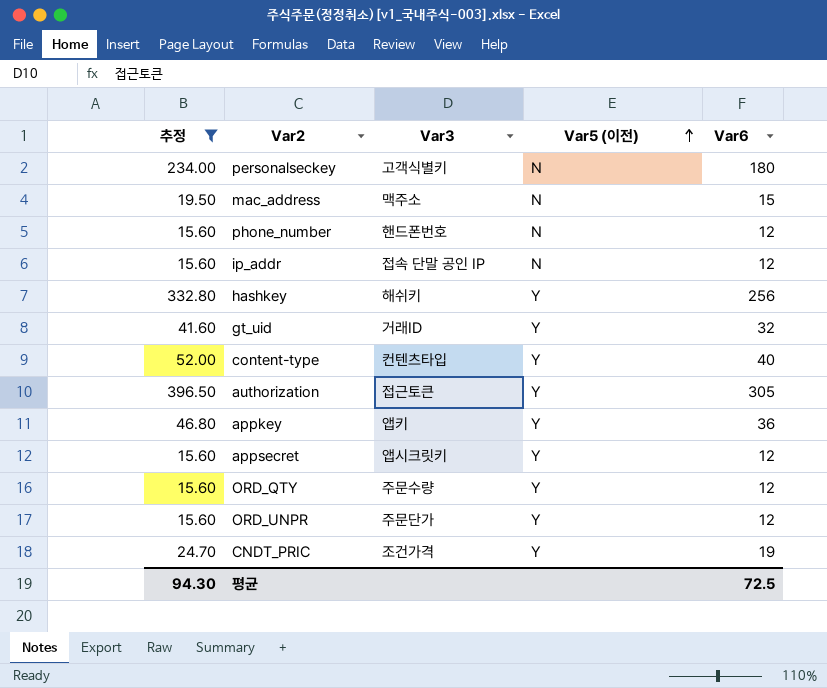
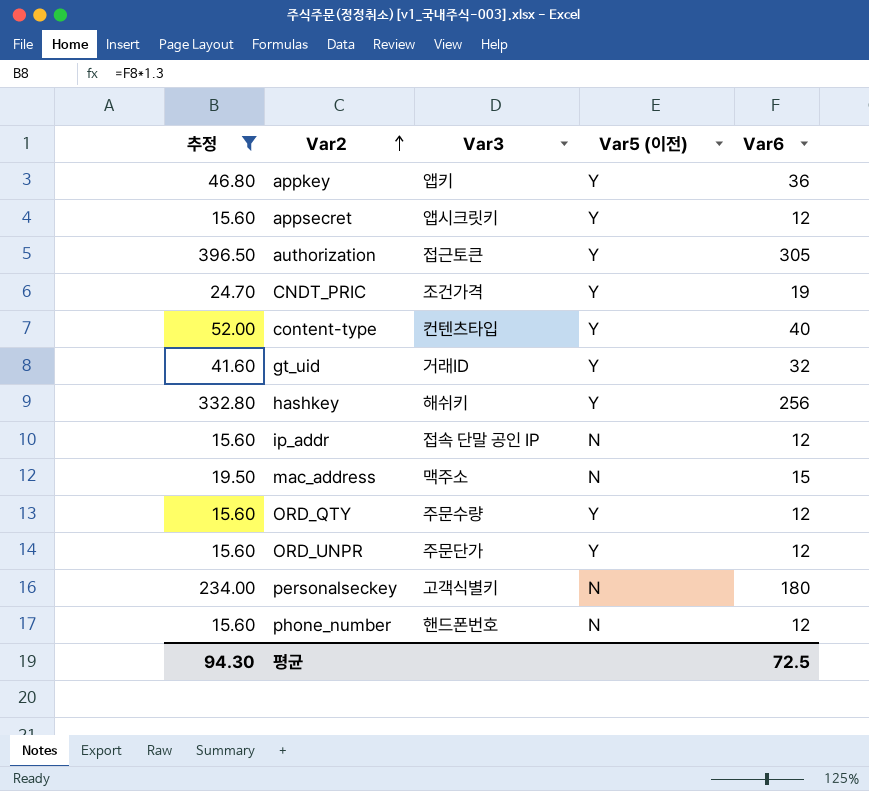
row order: Var5 (이전) ascending -> Var2 ascending

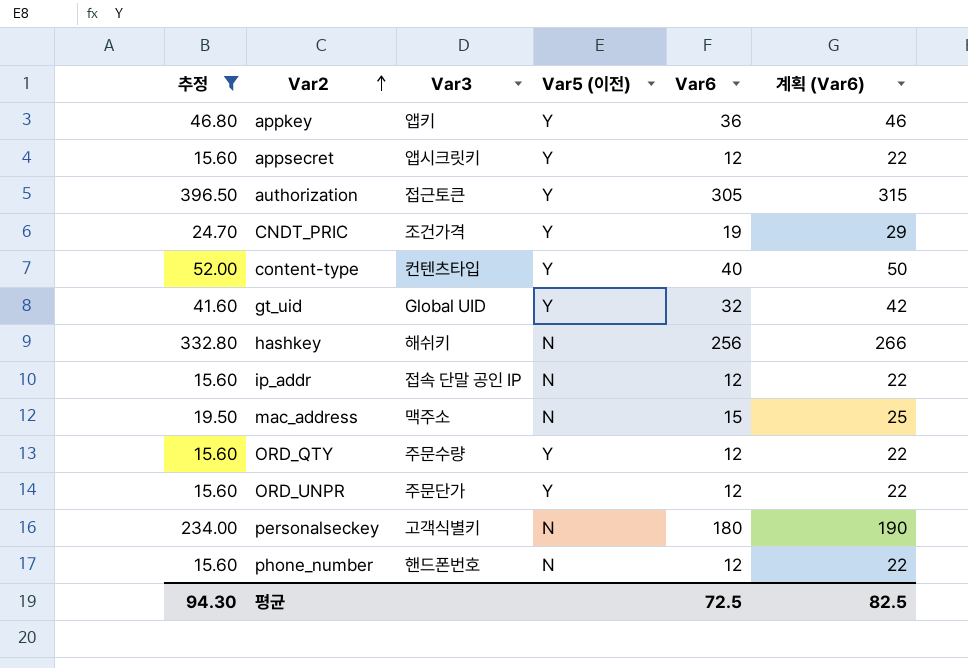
column 계획 (Var6) | formula: none -> [Var6] + 10
gt_uid | Var3: 거래ID -> Global UID
hashkey | Var5 (이전): Y -> N

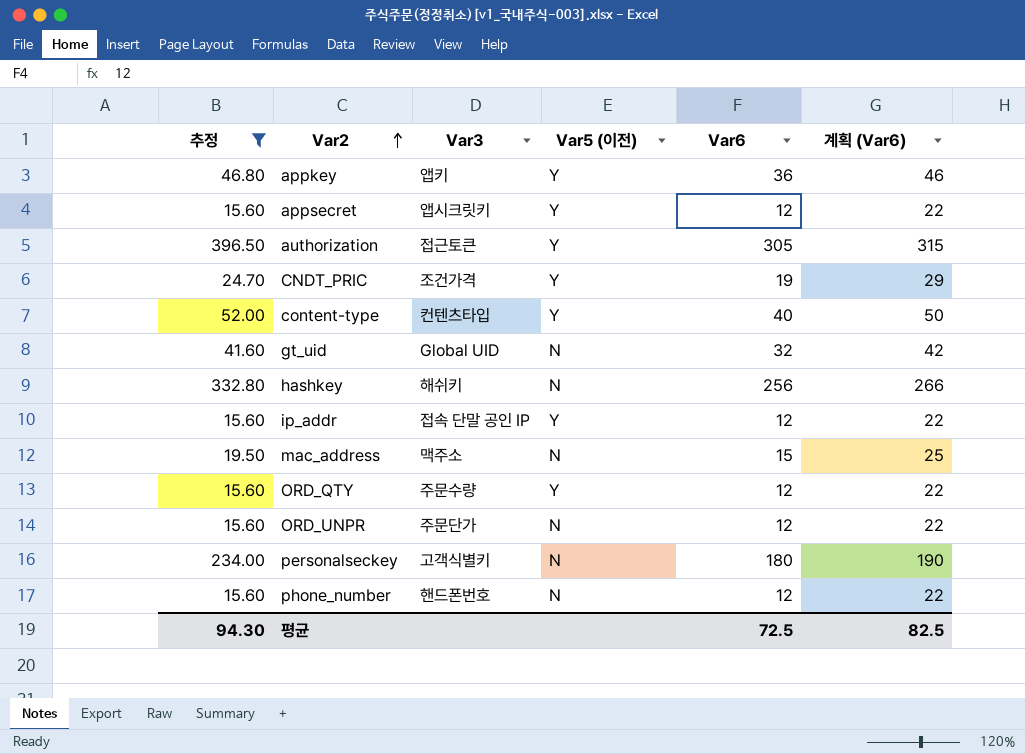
gt_uid | Var5 (이전): Y -> N
ip_addr | Var5 (이전): N -> Y
ORD_UNPR | Var5 (이전): Y -> N

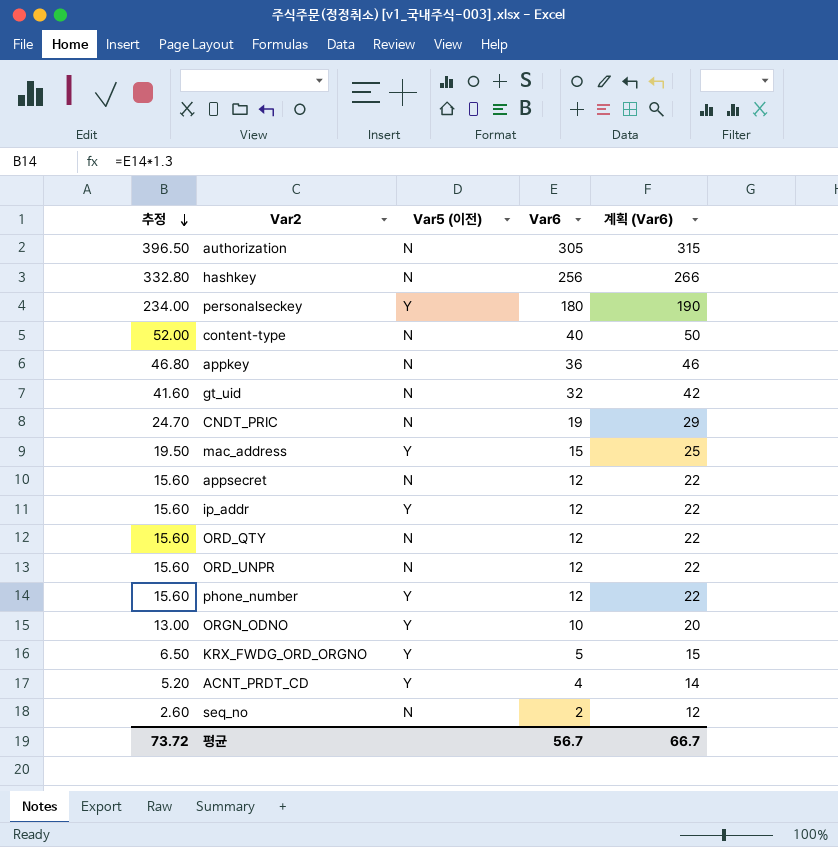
filter: 추정 >= 15.60 -> none
row order: Var2 ascending -> 추정 descending
column Var3 | position: 3 -> none
authorization | Var5 (이전): Y -> N
personalseckey | Var5 (이전): N -> Y
content-type | Var5 (이전): Y -> N
appkey | Var5 (이전): Y -> N
CNDT_PRIC | Var5 (이전): Y -> N
mac_address | Var5 (이전): N -> Y
appsecret | Var5 (이전): Y -> N
ORD_QTY | Var5 (이전): Y -> N
phone_number | Var5 (이전): N -> Y
평균 | 추정: 94.30 -> 73.72
평균 | Var6: 72.5 -> 56.7
평균 | 계획 (Var6): 82.5 -> 66.7

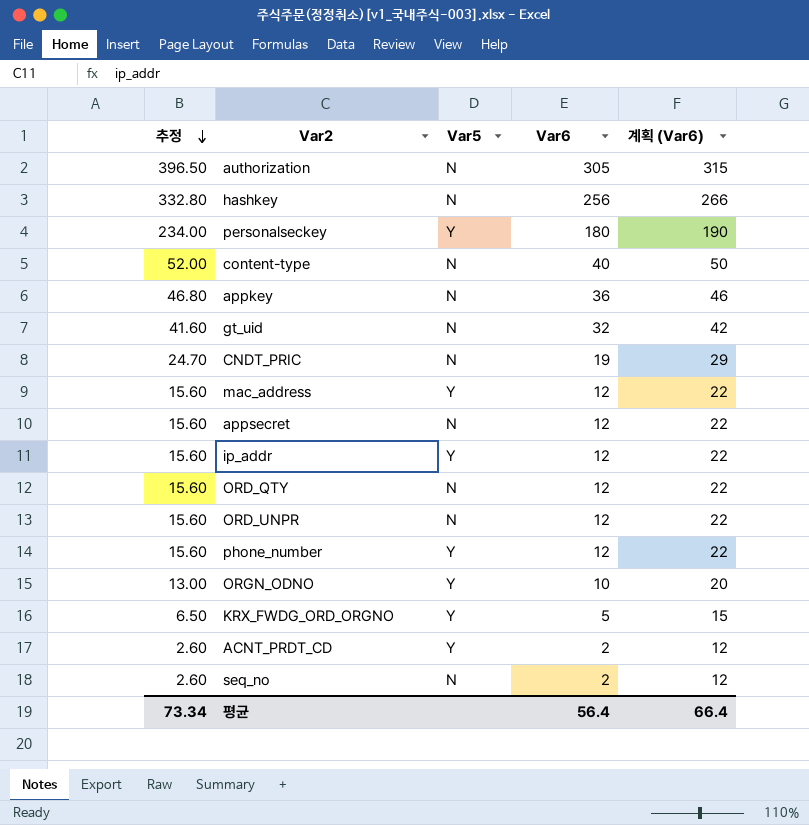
column name: Var5 (이전) -> Var5
mac_address | 추정: 19.50 -> 15.60
mac_address | Var6: 15 -> 12
mac_address | 계획 (Var6): 25 -> 22
ACNT_PRDT_CD | 추정: 5.20 -> 2.60
ACNT_PRDT_CD | Var6: 4 -> 2
ACNT_PRDT_CD | 계획 (Var6): 14 -> 12
평균 | 추정: 73.72 -> 73.34
평균 | Var6: 56.7 -> 56.4
평균 | 계획 (Var6): 66.7 -> 66.4

